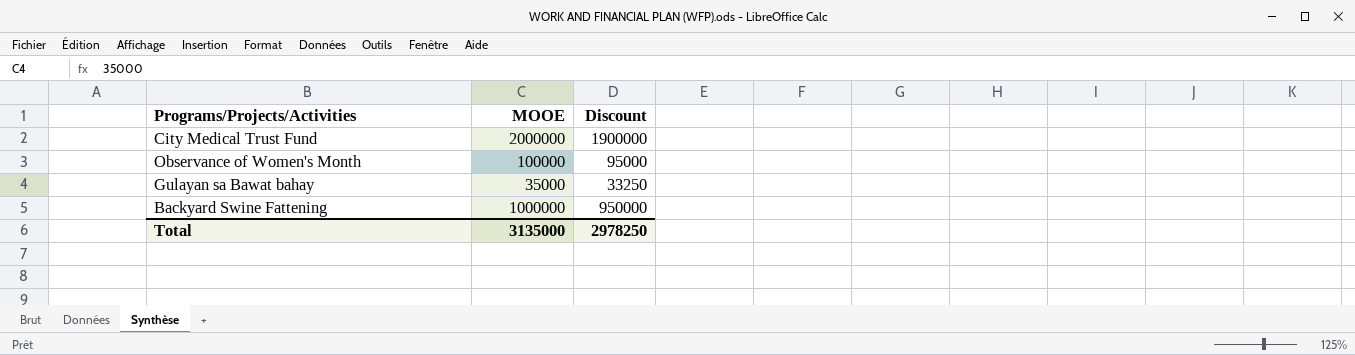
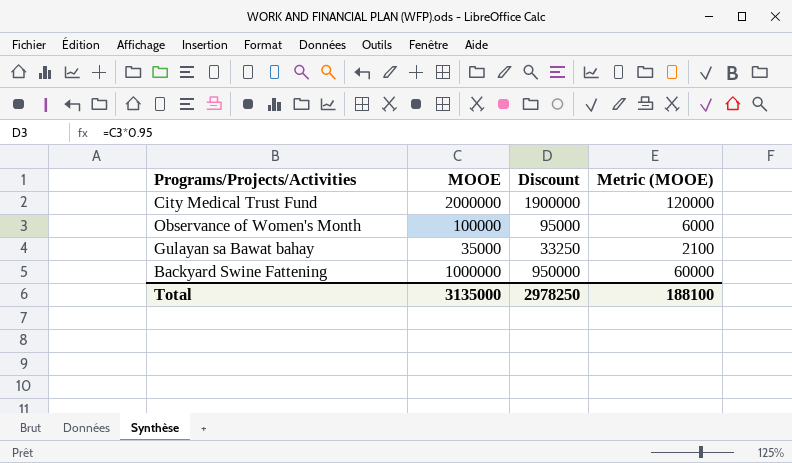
column Metric (MOOE) | formula: none -> [MOOE] * 0.06

